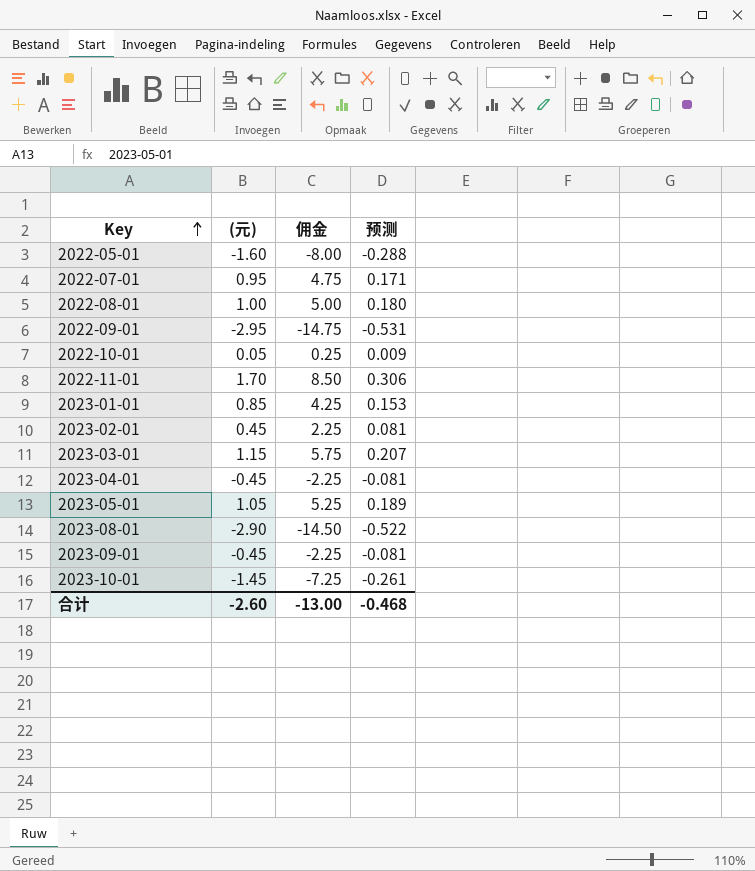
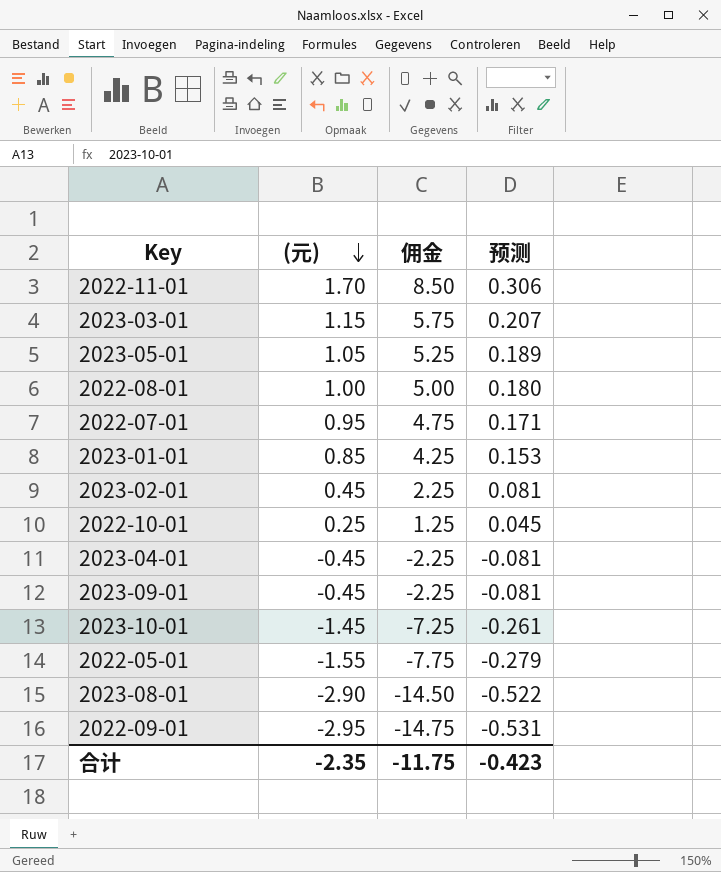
row order: Key ascending -> (元) descending
2022-10-01 | (元): 0.05 -> 0.25
2022-10-01 | 佣金: 0.25 -> 1.25
2022-10-01 | 预测: 0.009 -> 0.045
2022-05-01 | (元): -1.60 -> -1.55
2022-05-01 | 佣金: -8.00 -> -7.75
2022-05-01 | 预测: -0.288 -> -0.279
合计 | (元): -2.60 -> -2.35
合计 | 佣金: -13.00 -> -11.75
合计 | 预测: -0.468 -> -0.423

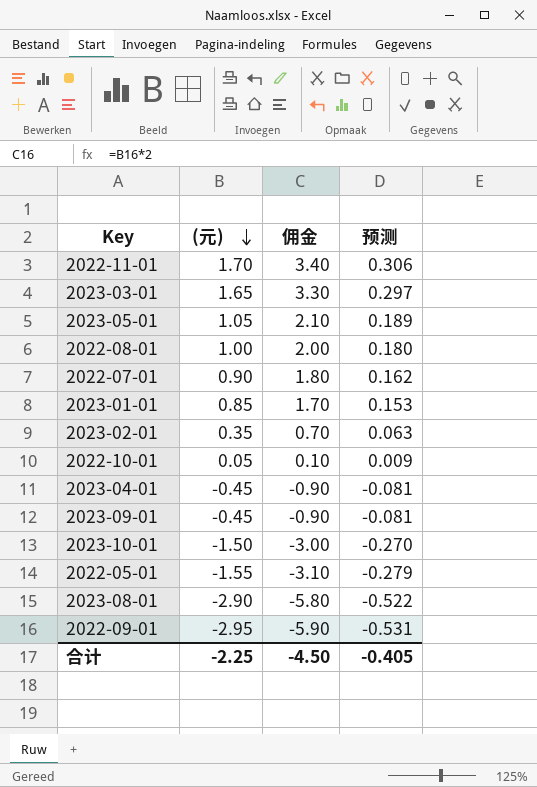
column 佣金 | formula: [(元)] * 5 -> [(元)] * 2
2023-03-01 | (元): 1.15 -> 1.65
2023-03-01 | 预测: 0.207 -> 0.297
2022-07-01 | (元): 0.95 -> 0.90
2022-07-01 | 预测: 0.171 -> 0.162
2023-02-01 | (元): 0.45 -> 0.35
2023-02-01 | 预测: 0.081 -> 0.063
2022-10-01 | (元): 0.25 -> 0.05
2022-10-01 | 预测: 0.045 -> 0.009
2023-10-01 | (元): -1.45 -> -1.50
2023-10-01 | 预测: -0.261 -> -0.270
合计 | (元): -2.35 -> -2.25
合计 | 佣金: -11.75 -> -4.50
合计 | 预测: -0.423 -> -0.405

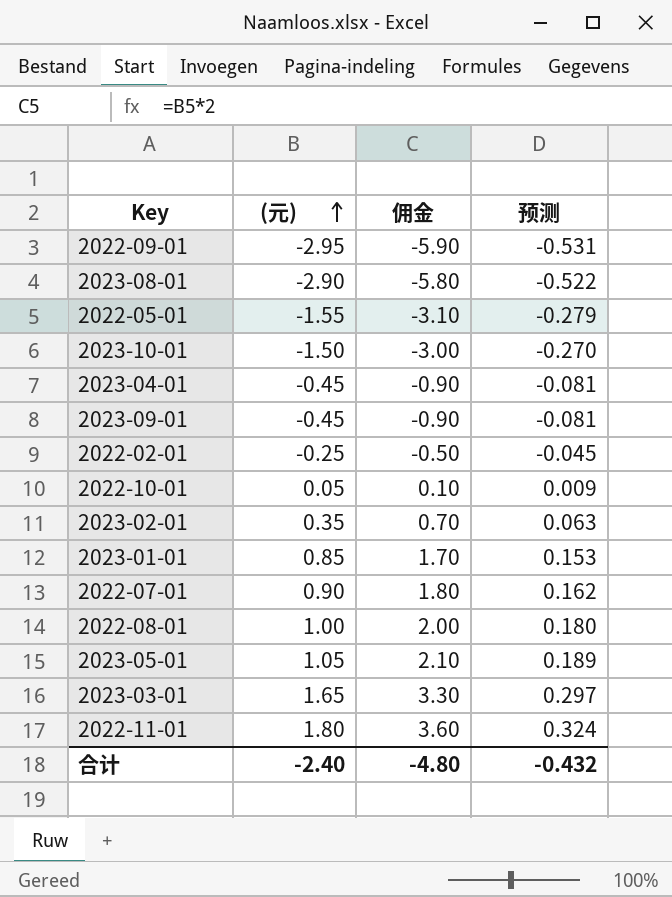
row order: (元) descending -> (元) ascending
row 2022-02-01: none -> -0.25 | -0.50 | -0.045
2022-11-01 | (元): 1.70 -> 1.80
2022-11-01 | 佣金: 3.40 -> 3.60
2022-11-01 | 预测: 0.306 -> 0.324
合计 | (元): -2.25 -> -2.40
合计 | 佣金: -4.50 -> -4.80
合计 | 预测: -0.405 -> -0.432

